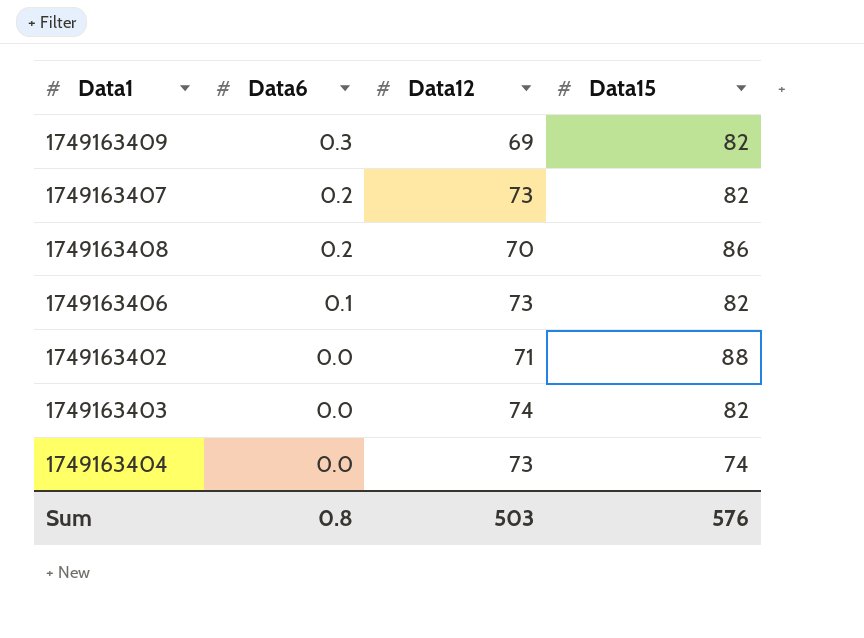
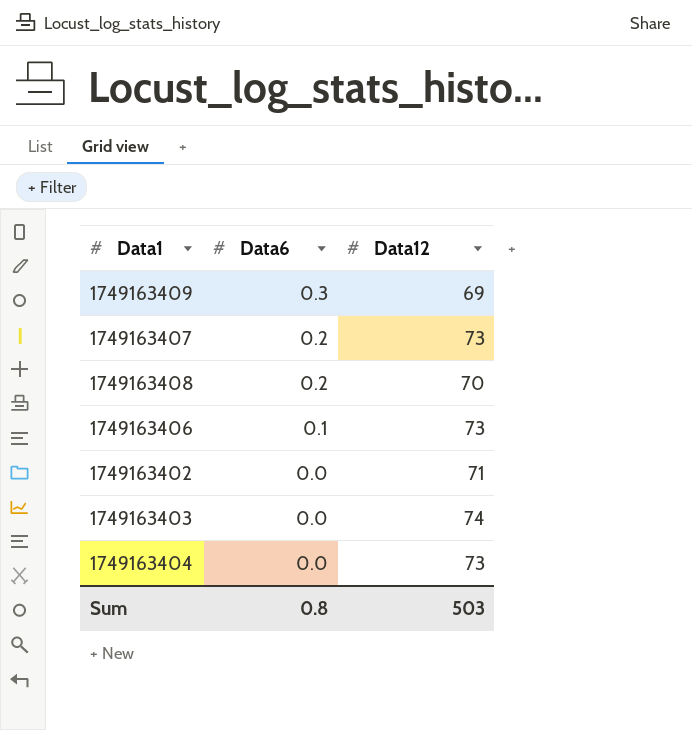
column Data15 | position: 4 -> none

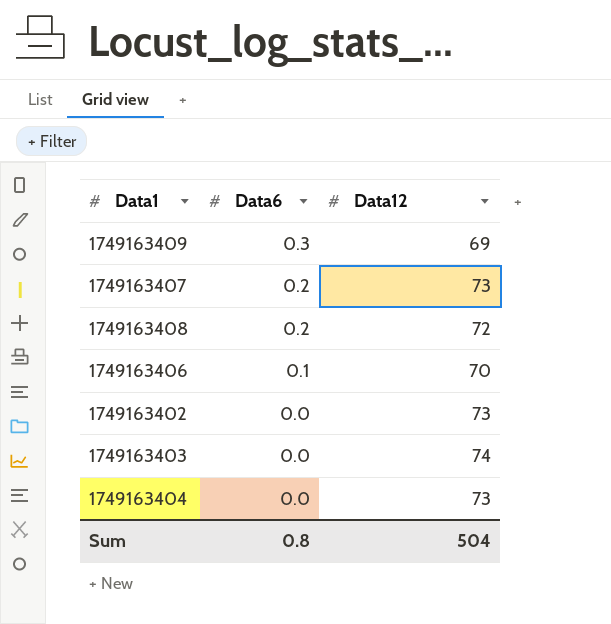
1749163408 | Data12: 70 -> 72
1749163406 | Data12: 73 -> 70
1749163402 | Data12: 71 -> 73
Sum | Data12: 503 -> 504

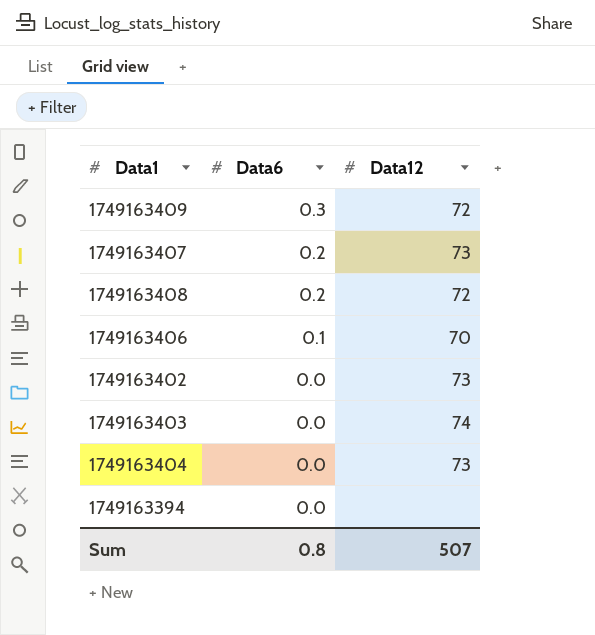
1749163409 | Data12: 69 -> 72
row 1749163394: none -> 0.0 | none
Sum | Data12: 504 -> 507

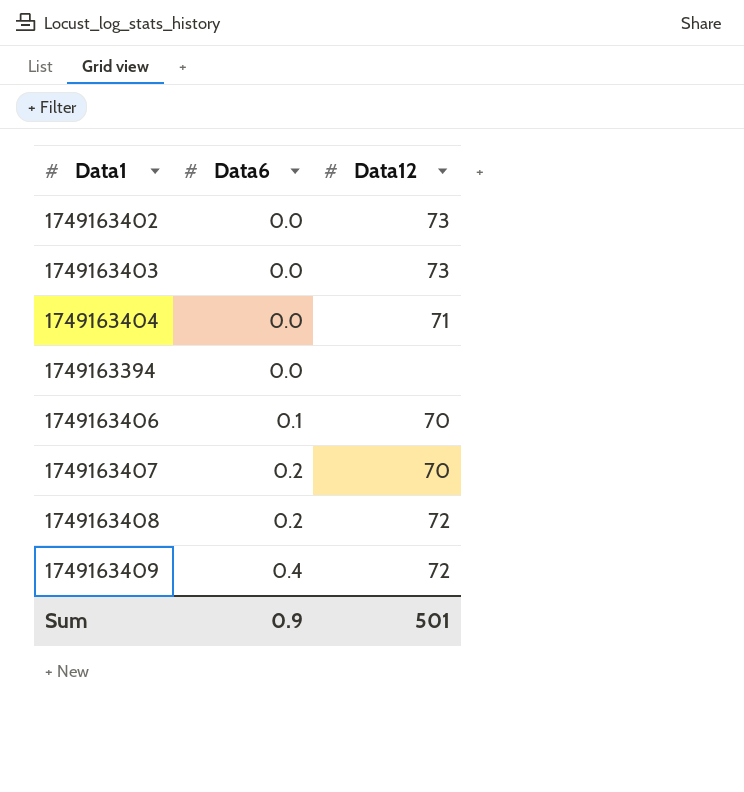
row order: Data6 descending -> Data6 ascending
1749163403 | Data12: 74 -> 73
1749163404 | Data12: 73 -> 71
1749163407 | Data12: 73 -> 70
1749163409 | Data6: 0.3 -> 0.4
Sum | Data6: 0.8 -> 0.9
Sum | Data12: 507 -> 501

